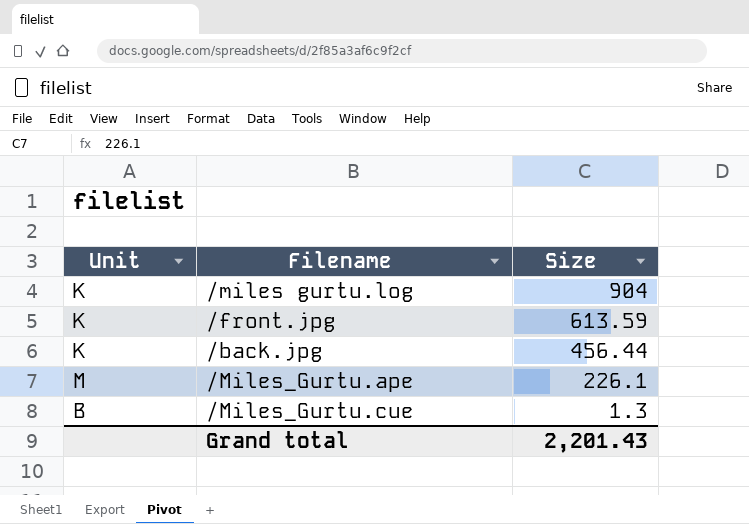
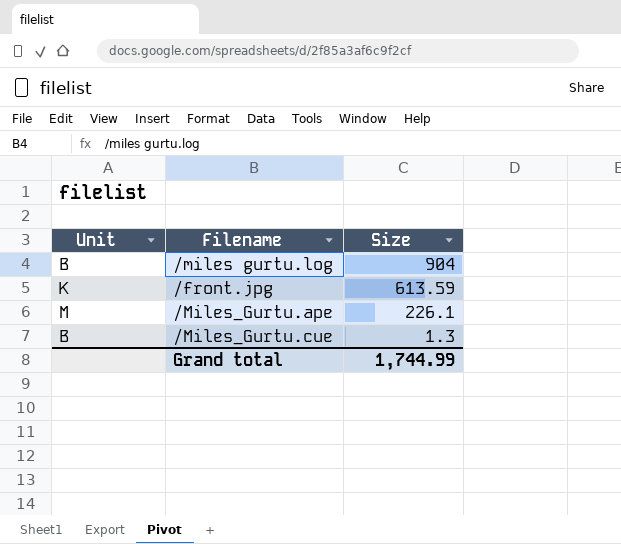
row /back.jpg: K | 456.44 -> none
/miles gurtu.log | Unit: K -> B
Grand total | Size: 2,201.43 -> 1,744.99

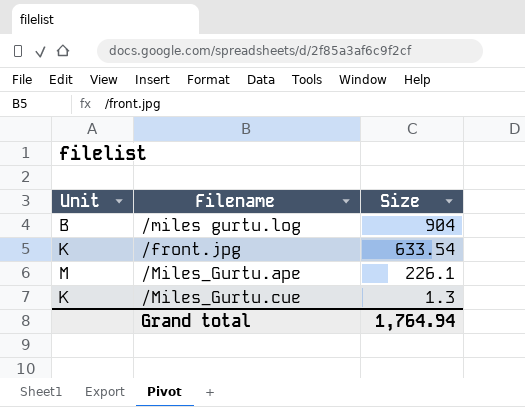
/front.jpg | Size: 613.59 -> 633.54
/Miles_Gurtu.cue | Unit: B -> K
Grand total | Size: 1,744.99 -> 1,764.94

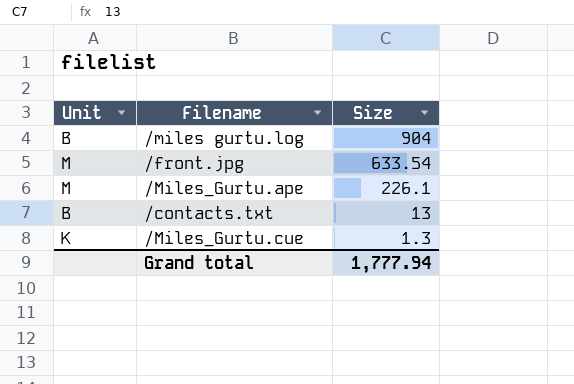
/front.jpg | Unit: K -> M
row /contacts.txt: none -> B | 13
Grand total | Size: 1,764.94 -> 1,777.94

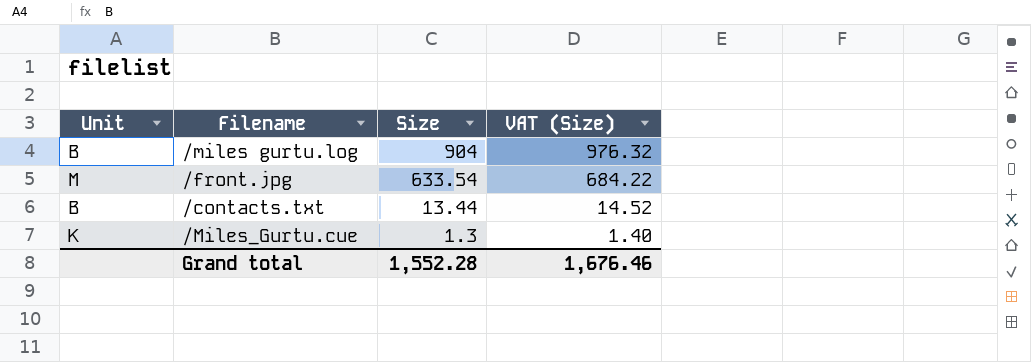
column VAT (Size) | formula: none -> [Size] * 1.08
row /Miles_Gurtu.ape: M | 226.1 -> none
/contacts.txt | Size: 13 -> 13.44
Grand total | Size: 1,777.94 -> 1,552.28

